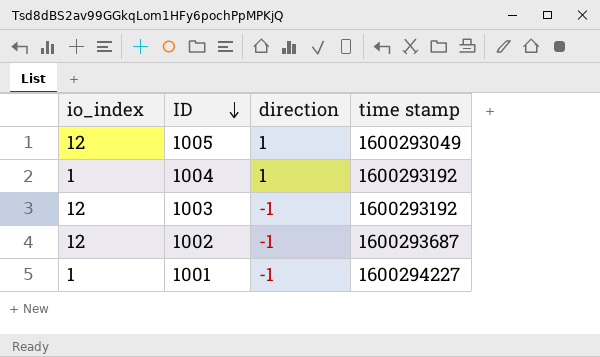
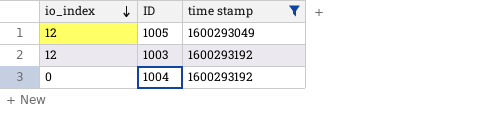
filter: none -> time stamp <= 1600293192
row order: ID descending -> io_index descending
column direction | position: 3 -> none
1004 | io_index: 1 -> 0

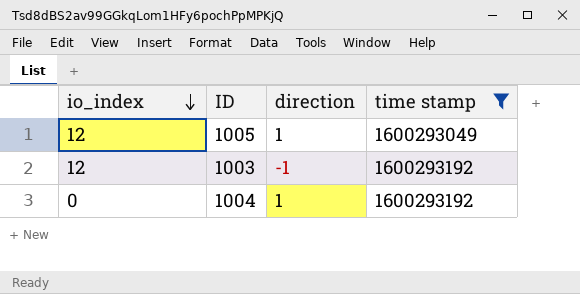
column direction | position: none -> 3

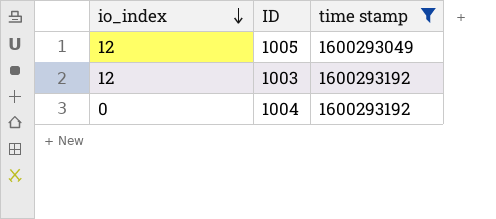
column direction | position: 3 -> none

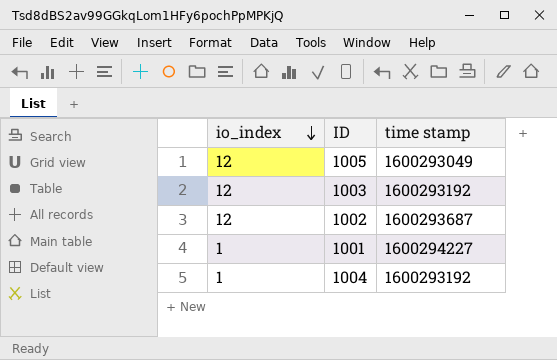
filter: time stamp <= 1600293192 -> none
1004 | io_index: 0 -> 1

